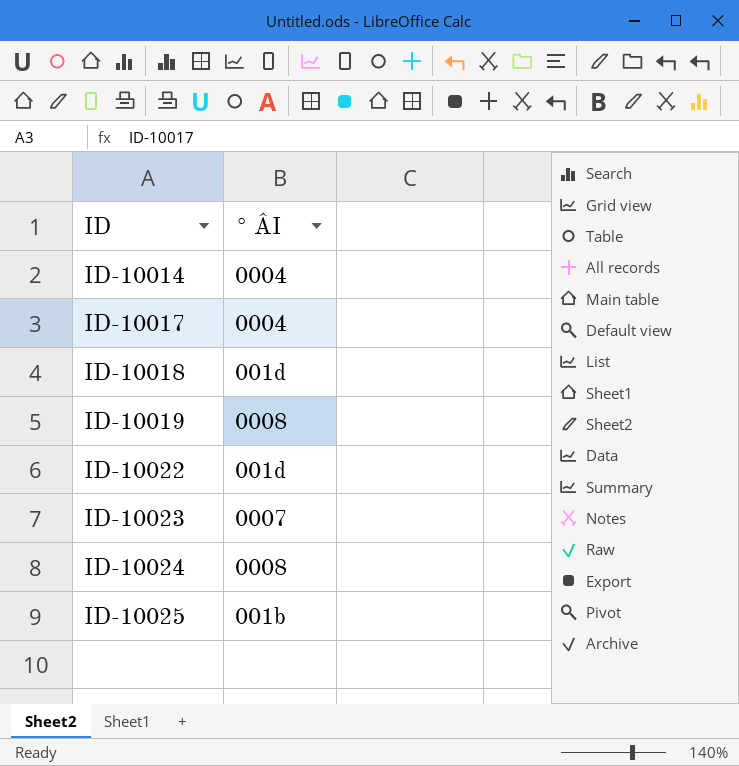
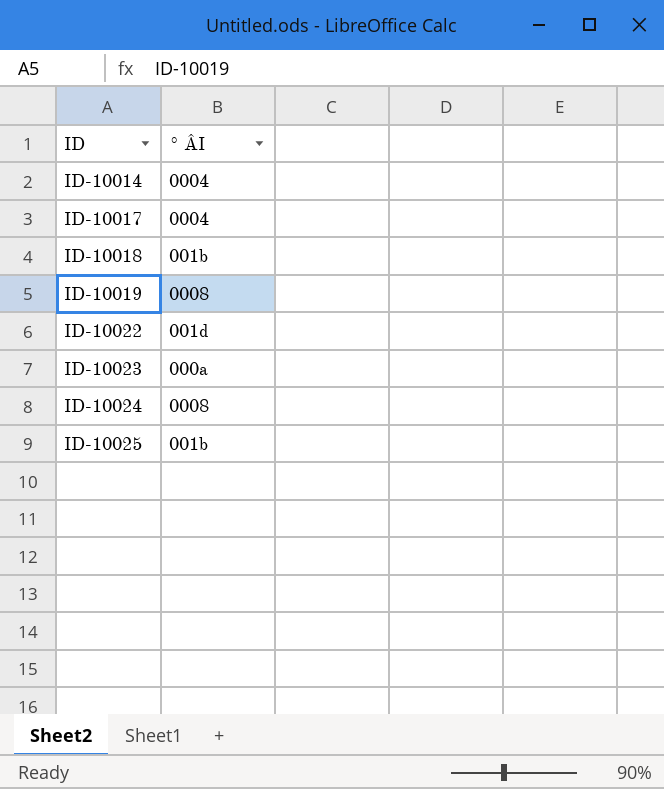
ID-10018 | ° ÂI: 001d -> 001b
ID-10023 | ° ÂI: 0007 -> 000a

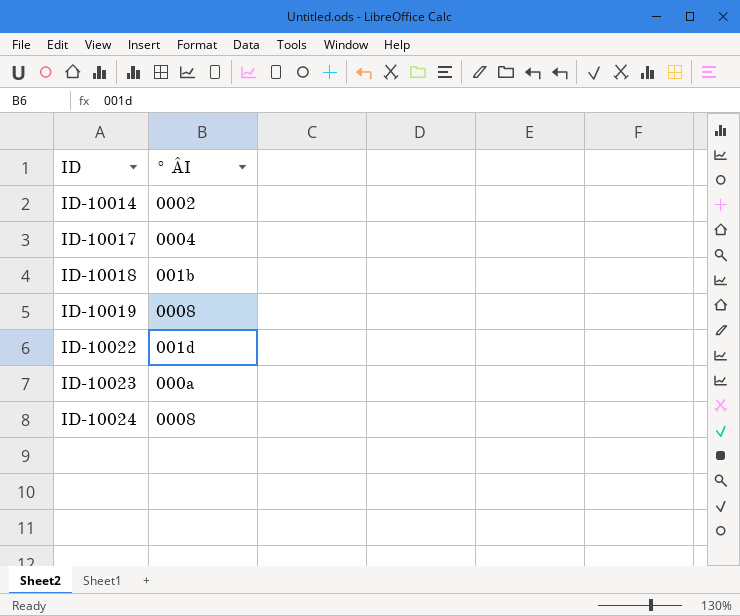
row ID-10025: 001b -> none
ID-10014 | ° ÂI: 0004 -> 0002

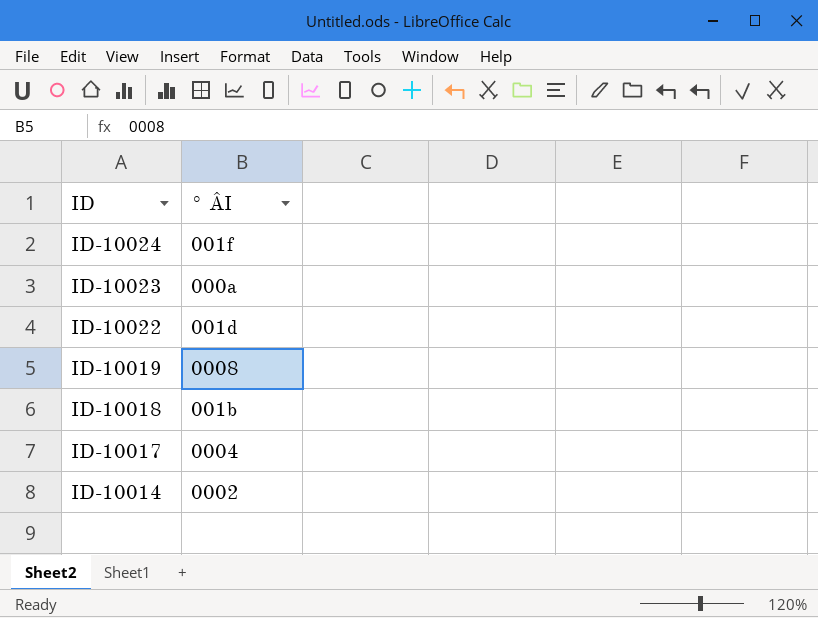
row order: ID ascending -> ID descending
ID-10024 | ° ÂI: 0008 -> 001f

